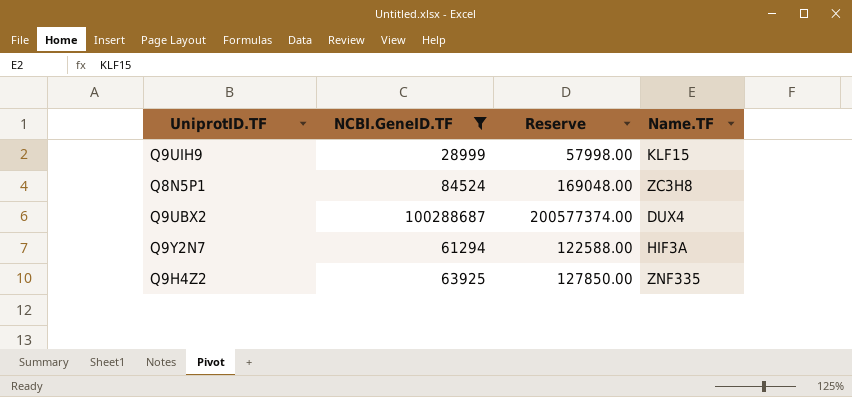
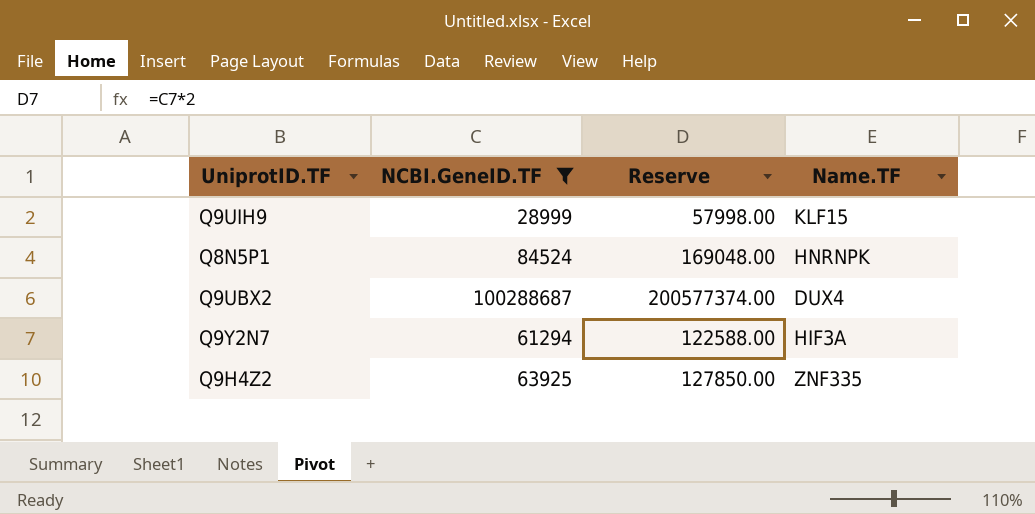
Q8N5P1 | Name.TF: ZC3H8 -> HNRNPK

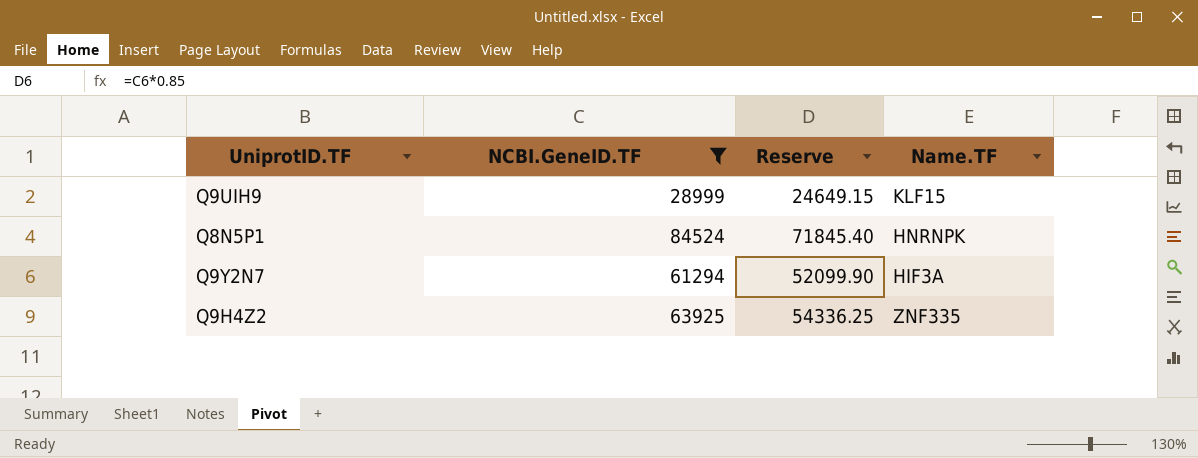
column Reserve | formula: [NCBI.GeneID.TF] * 2 -> [NCBI.GeneID.TF] * 0.85
row Q9UBX2: 100288687 | 200577374.00 | DUX4 -> none

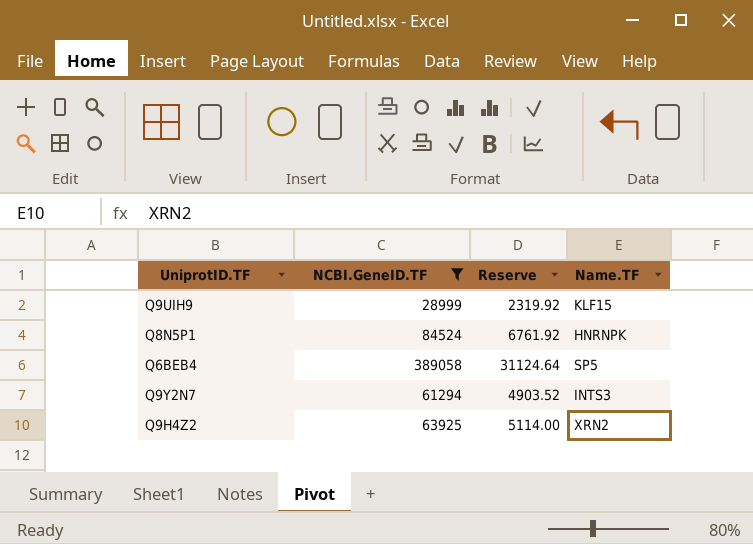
column Reserve | formula: [NCBI.GeneID.TF] * 0.85 -> [NCBI.GeneID.TF] * 0.08
row Q6BEB4: none -> 389058 | 31124.64 | SP5
Q9Y2N7 | Name.TF: HIF3A -> INTS3
Q9H4Z2 | Name.TF: ZNF335 -> XRN2

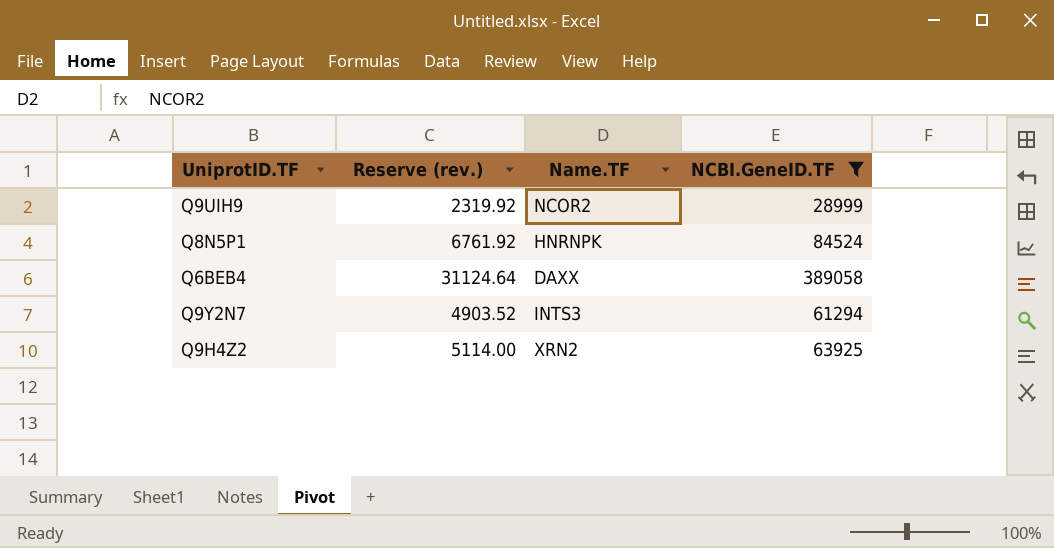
column name: Reserve -> Reserve (rev.)
column NCBI.GeneID.TF | position: 2 -> 4
Q9UIH9 | Name.TF: KLF15 -> NCOR2
Q6BEB4 | Name.TF: SP5 -> DAXX

